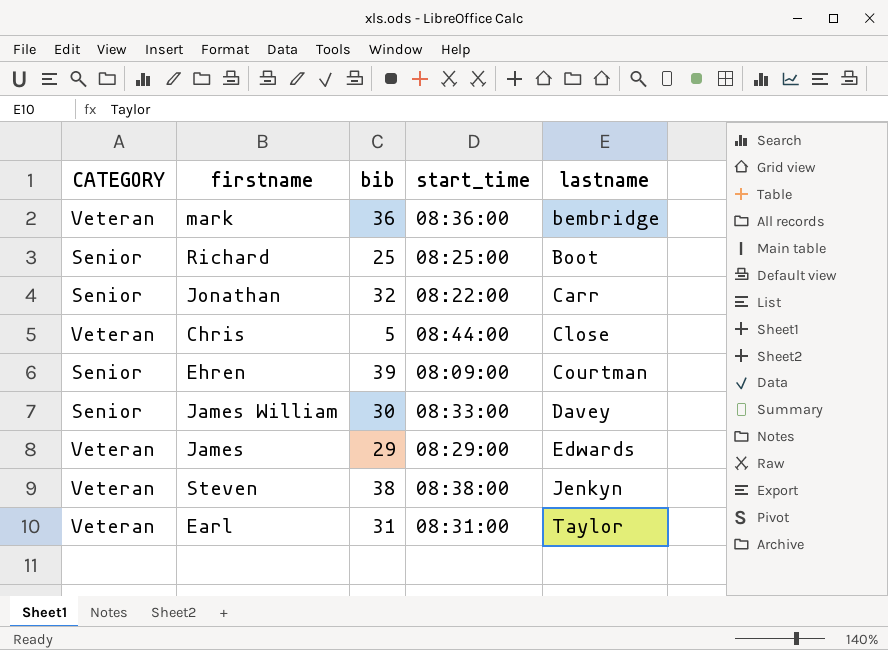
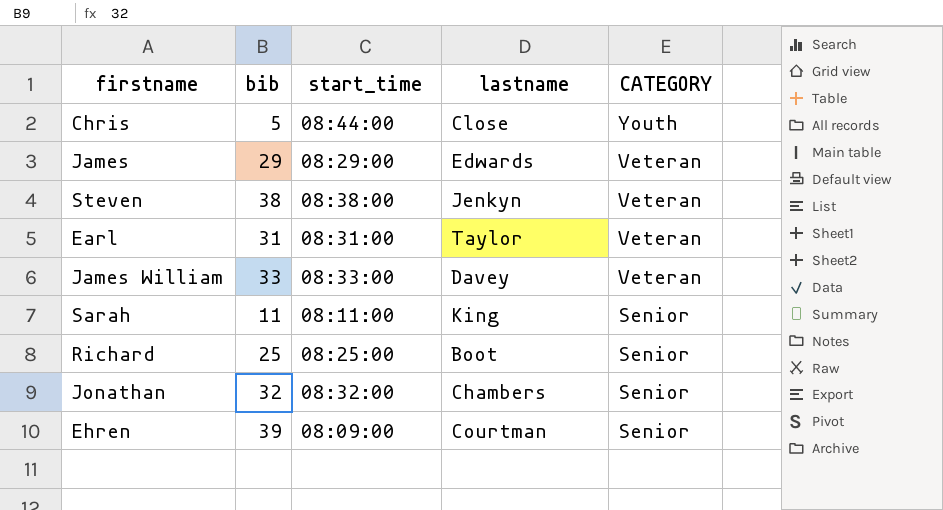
row order: lastname ascending -> CATEGORY descending
column CATEGORY | position: 1 -> 5
row mark: Veteran | 36 | 08:36:00 | bembridge -> none
Chris | CATEGORY: Veteran -> Youth
James William | bib: 30 -> 33
James William | CATEGORY: Senior -> Veteran
row Sarah: none -> 11 | 08:11:00 | King | Senior
Jonathan | start_time: 08:22:00 -> 08:32:00
Jonathan | lastname: Carr -> Chambers

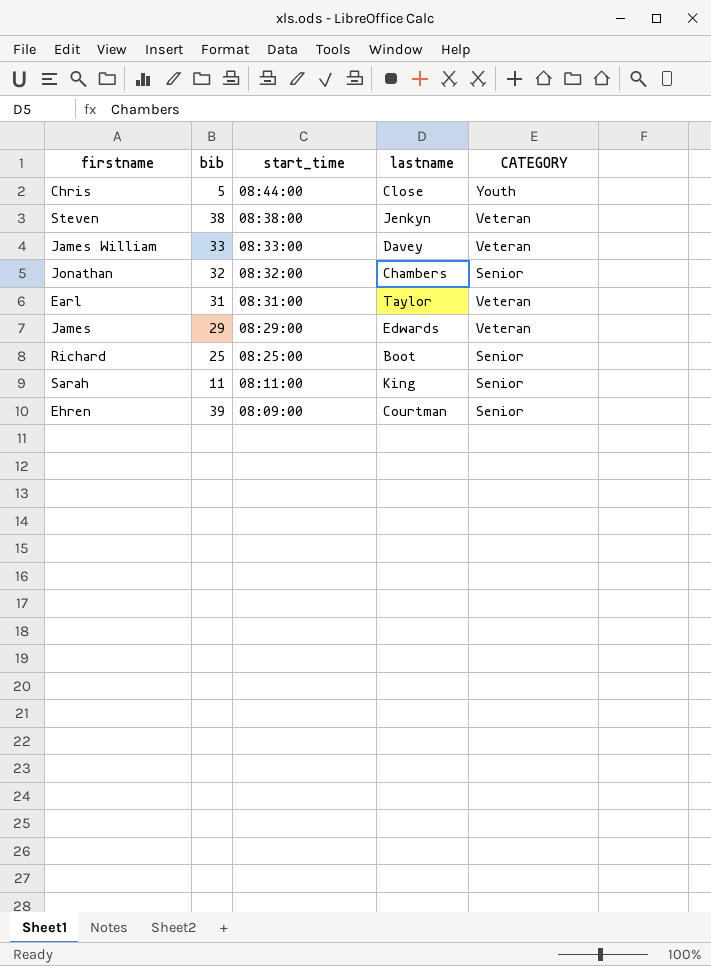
row order: CATEGORY descending -> start_time descending

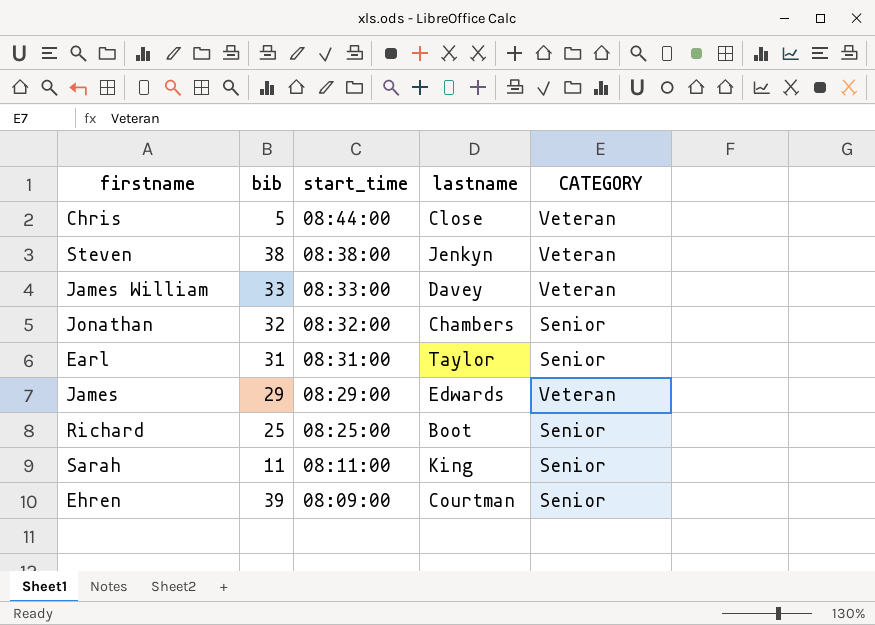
Chris | CATEGORY: Youth -> Veteran
Earl | CATEGORY: Veteran -> Senior

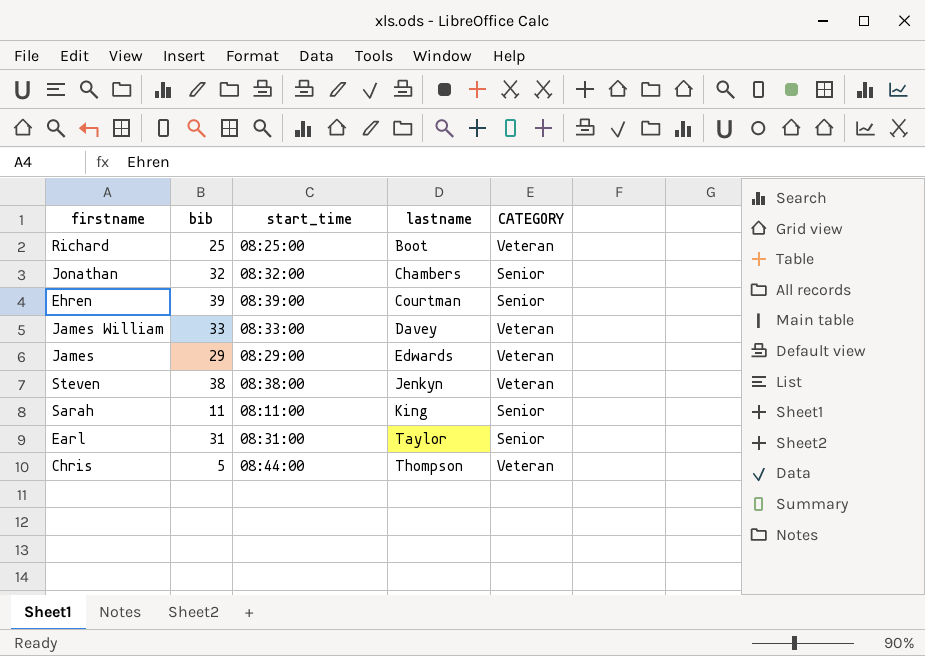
row order: start_time descending -> lastname ascending
Richard | CATEGORY: Senior -> Veteran
Ehren | start_time: 08:09:00 -> 08:39:00
Chris | lastname: Close -> Thompson

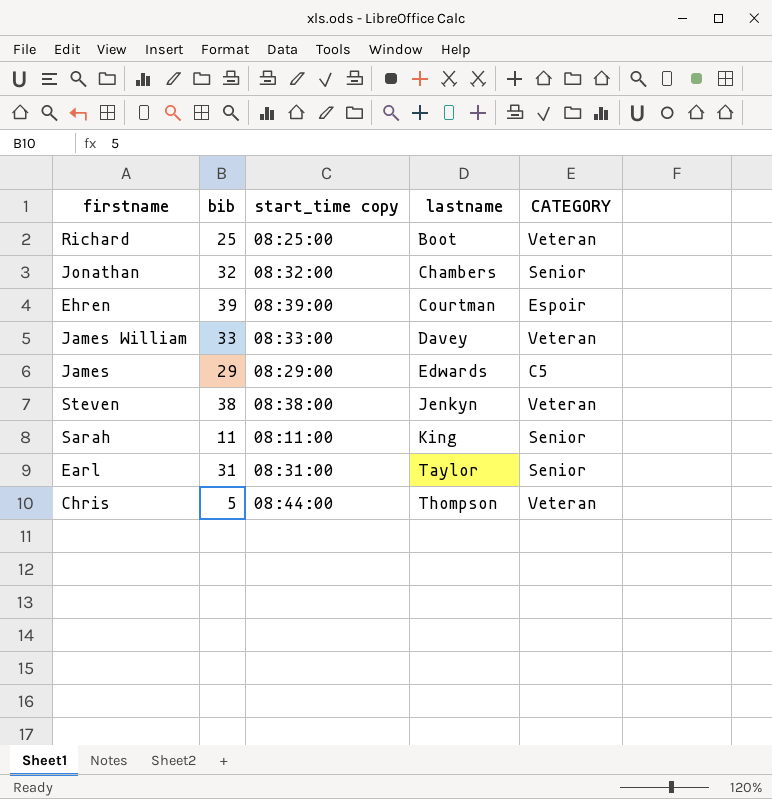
column name: start_time -> start_time copy
Ehren | CATEGORY: Senior -> Espoir
James | CATEGORY: Veteran -> C5

